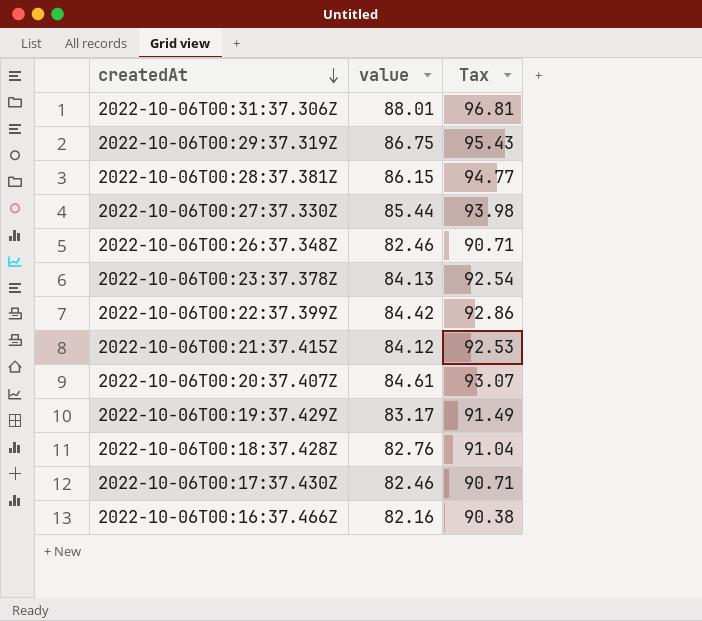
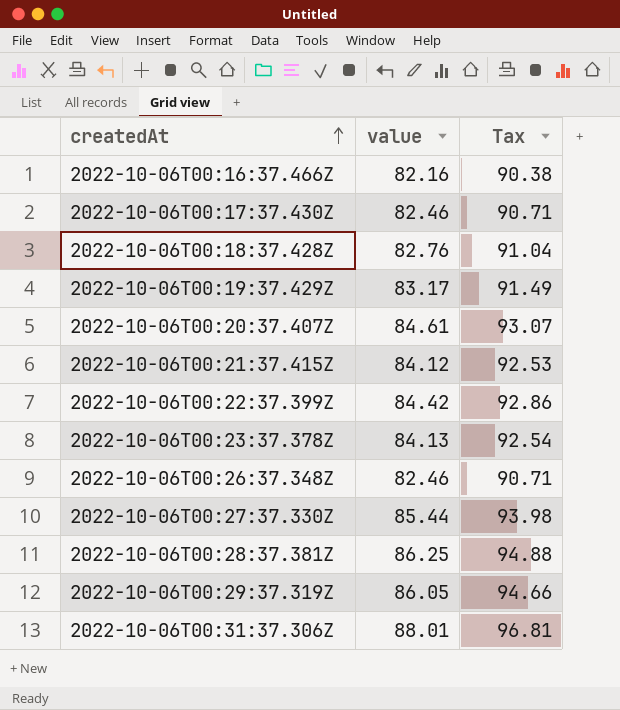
row order: createdAt descending -> createdAt ascending
2022-10-06T00:28:37.381Z | value: 86.15 -> 86.25
2022-10-06T00:28:37.381Z | Tax: 94.77 -> 94.88
2022-10-06T00:29:37.319Z | value: 86.75 -> 86.05
2022-10-06T00:29:37.319Z | Tax: 95.43 -> 94.66

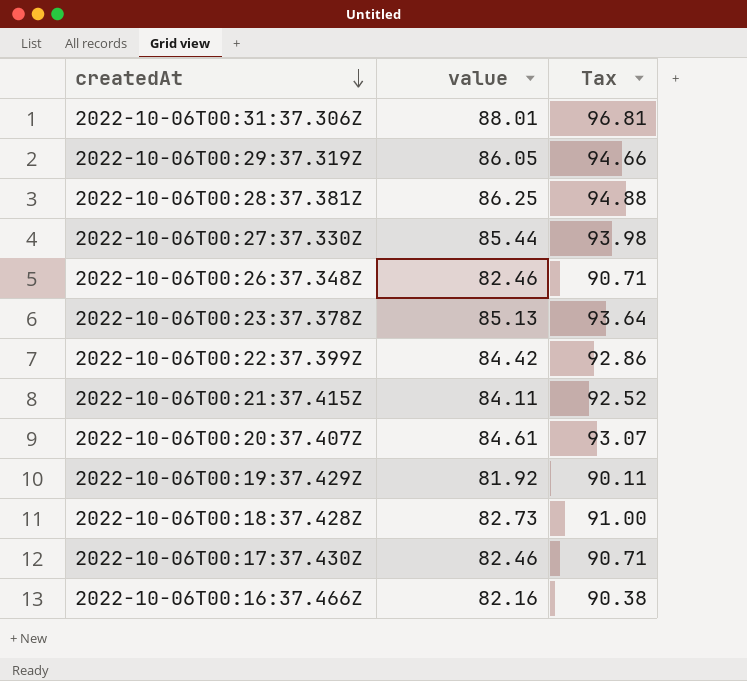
row order: createdAt ascending -> createdAt descending
2022-10-06T00:23:37.378Z | value: 84.13 -> 85.13
2022-10-06T00:23:37.378Z | Tax: 92.54 -> 93.64
2022-10-06T00:21:37.415Z | value: 84.12 -> 84.11
2022-10-06T00:21:37.415Z | Tax: 92.53 -> 92.52
2022-10-06T00:19:37.429Z | value: 83.17 -> 81.92
2022-10-06T00:19:37.429Z | Tax: 91.49 -> 90.11
2022-10-06T00:18:37.428Z | value: 82.76 -> 82.73
2022-10-06T00:18:37.428Z | Tax: 91.04 -> 91.00

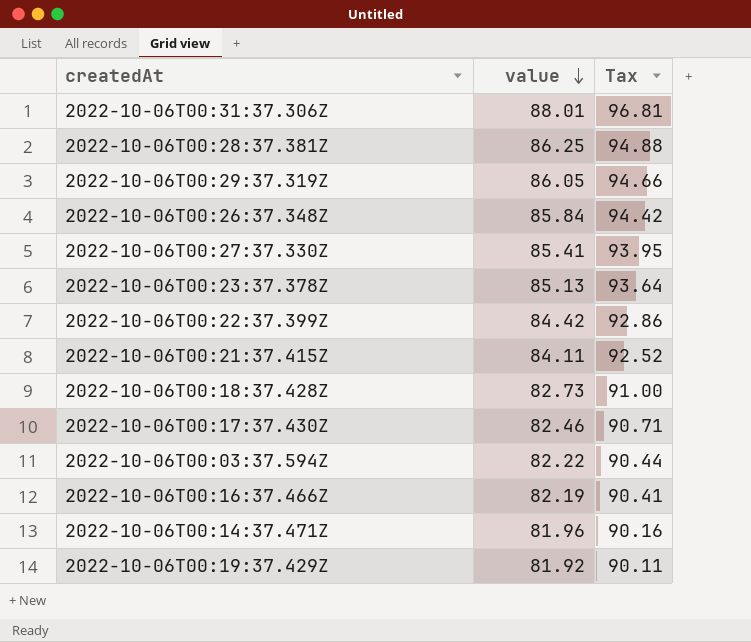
row order: createdAt descending -> value descending
row 2022-10-06T00:20:37.407Z: 84.61 | 93.07 -> none
2022-10-06T00:26:37.348Z | value: 82.46 -> 85.84
2022-10-06T00:26:37.348Z | Tax: 90.71 -> 94.42
2022-10-06T00:27:37.330Z | value: 85.44 -> 85.41
2022-10-06T00:27:37.330Z | Tax: 93.98 -> 93.95
row 2022-10-06T00:03:37.594Z: none -> 82.22 | 90.44
2022-10-06T00:16:37.466Z | value: 82.16 -> 82.19
2022-10-06T00:16:37.466Z | Tax: 90.38 -> 90.41
row 2022-10-06T00:14:37.471Z: none -> 81.96 | 90.16

